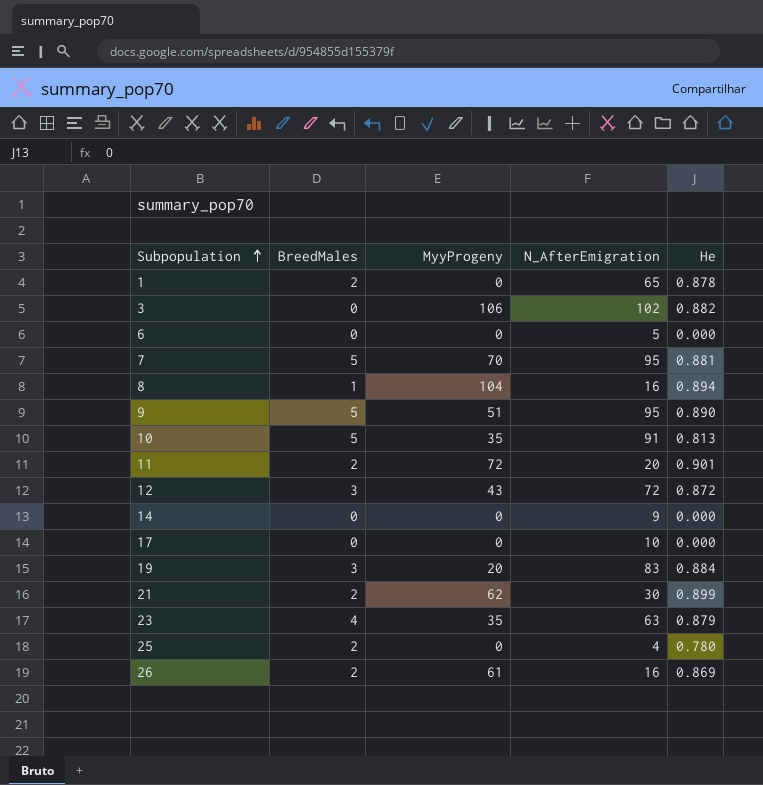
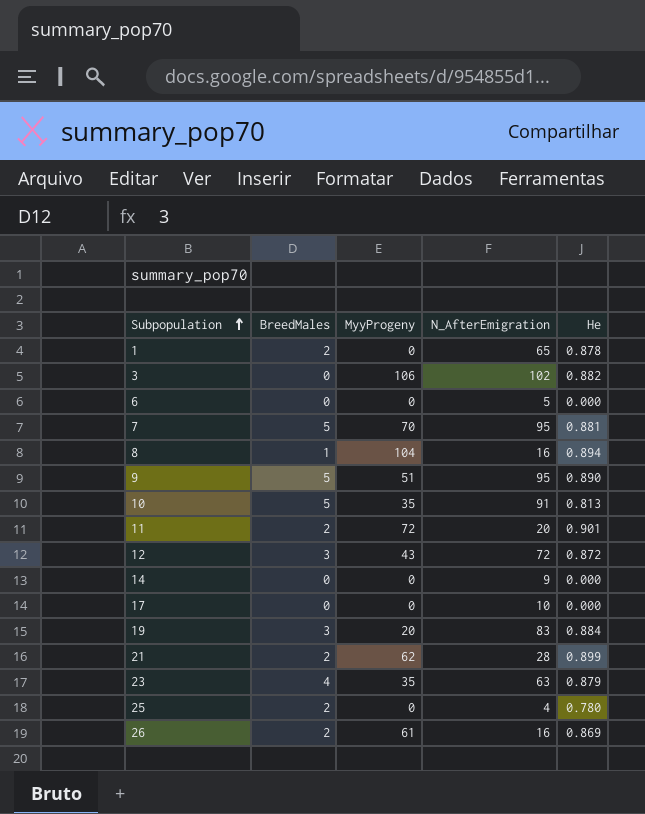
21 | N_AfterEmigration: 30 -> 28

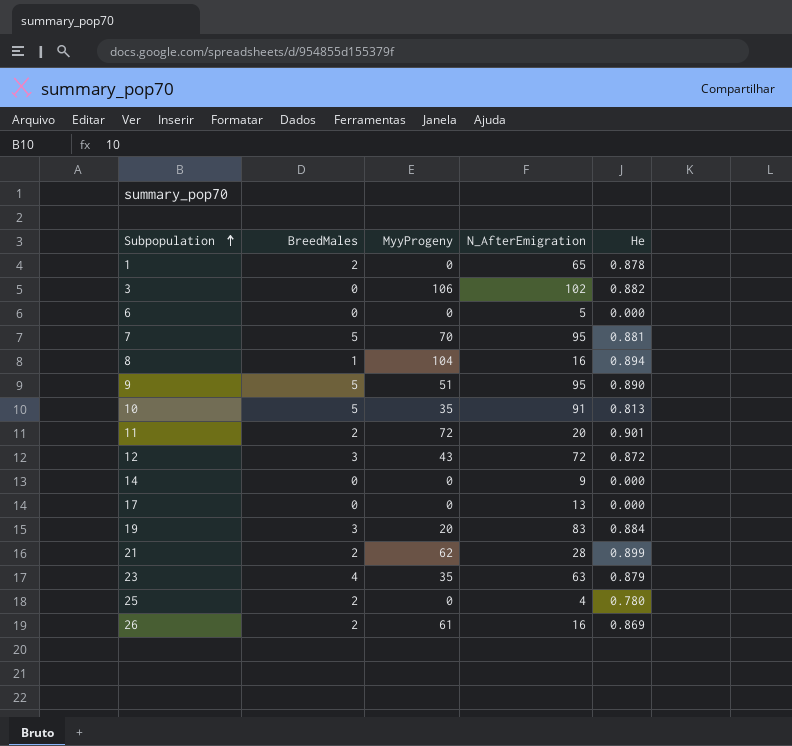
17 | N_AfterEmigration: 10 -> 13

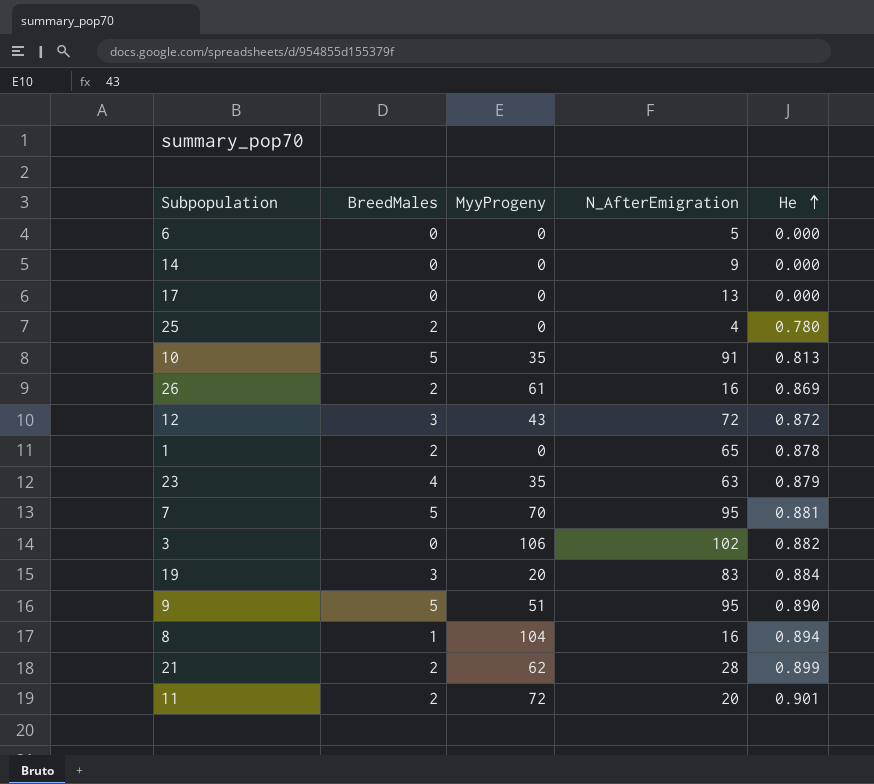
row order: Subpopulation ascending -> He ascending

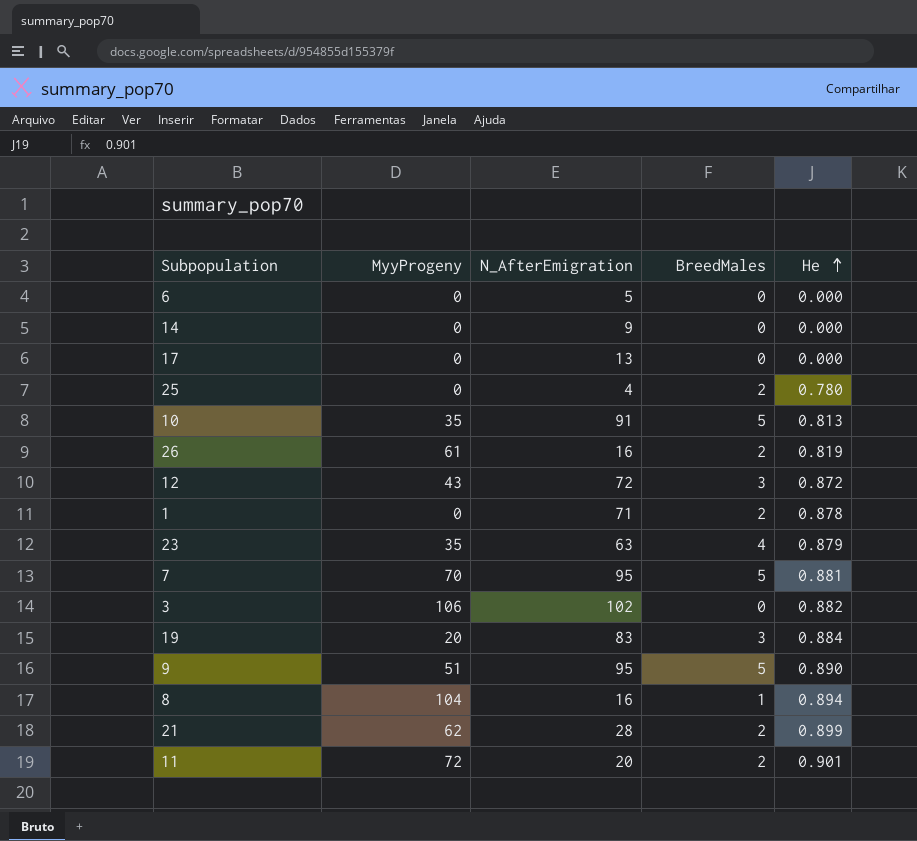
column BreedMales | position: 2 -> 4
26 | He: 0.869 -> 0.819
1 | N_AfterEmigration: 65 -> 71

